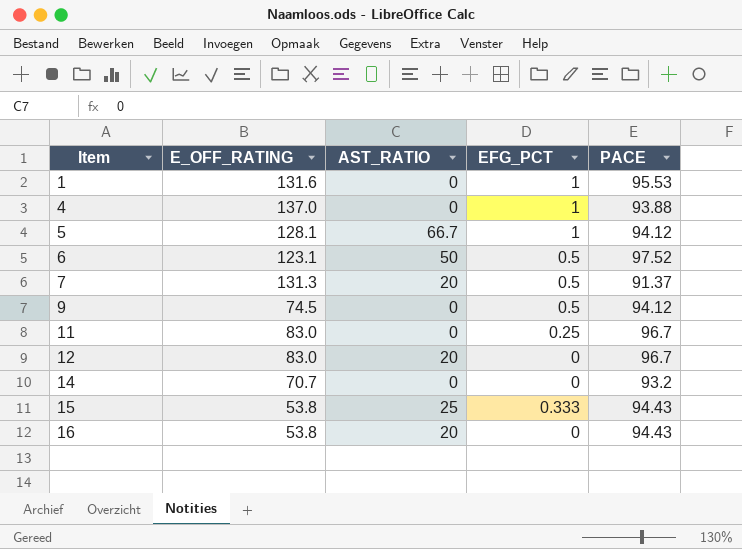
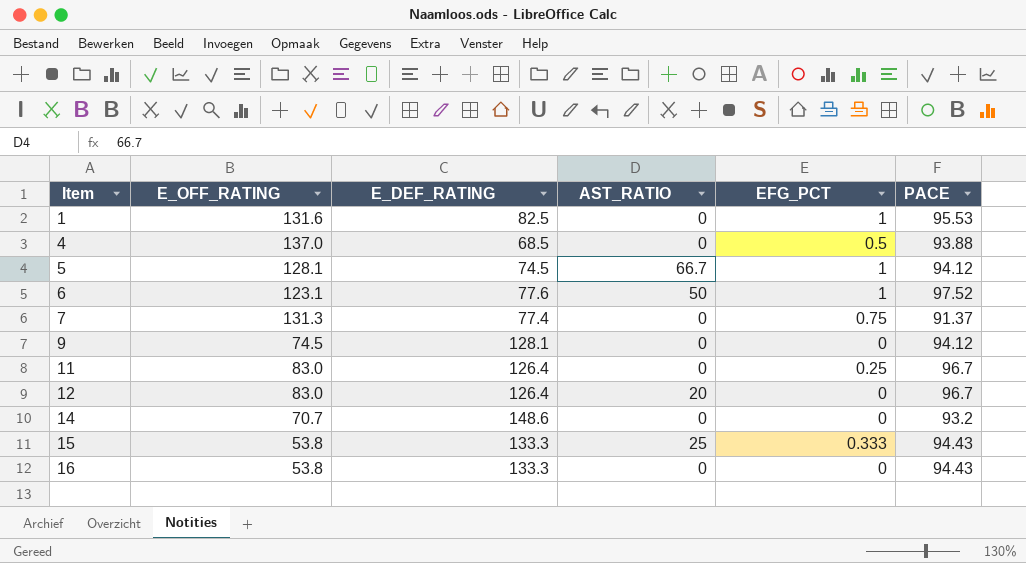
column E_DEF_RATING | position: none -> 3
4 | EFG_PCT: 1 -> 0.5
6 | EFG_PCT: 0.5 -> 1
7 | AST_RATIO: 20 -> 0
7 | EFG_PCT: 0.5 -> 0.75
9 | EFG_PCT: 0.5 -> 0
16 | AST_RATIO: 20 -> 0

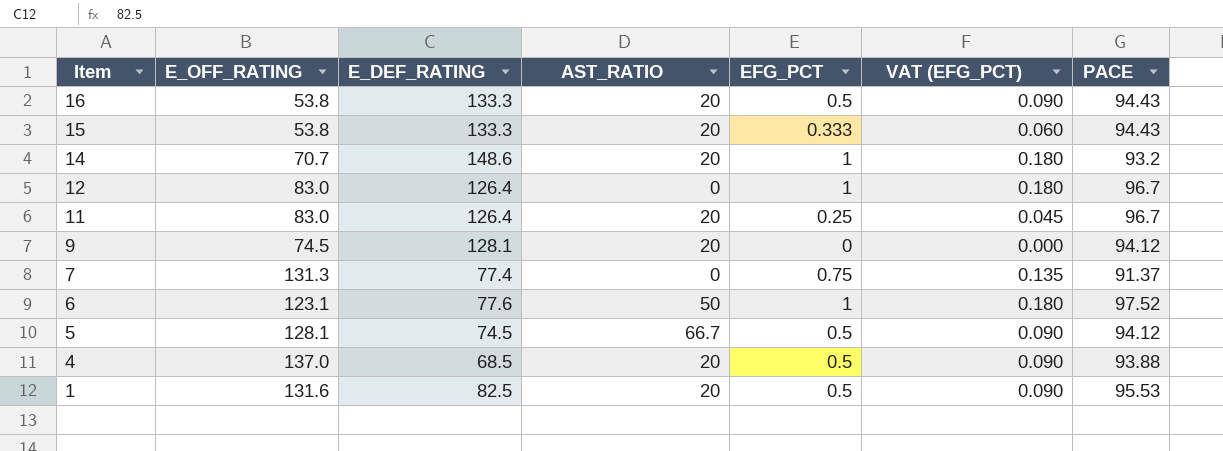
row order: Item ascending -> Item descending
column VAT (EFG_PCT) | formula: none -> [EFG_PCT] * 0.18
16 | AST_RATIO: 0 -> 20
16 | EFG_PCT: 0 -> 0.5
15 | AST_RATIO: 25 -> 20
14 | AST_RATIO: 0 -> 20
14 | EFG_PCT: 0 -> 1
12 | AST_RATIO: 20 -> 0
12 | EFG_PCT: 0 -> 1
11 | AST_RATIO: 0 -> 20
9 | AST_RATIO: 0 -> 20
5 | EFG_PCT: 1 -> 0.5
4 | AST_RATIO: 0 -> 20
1 | AST_RATIO: 0 -> 20
1 | EFG_PCT: 1 -> 0.5

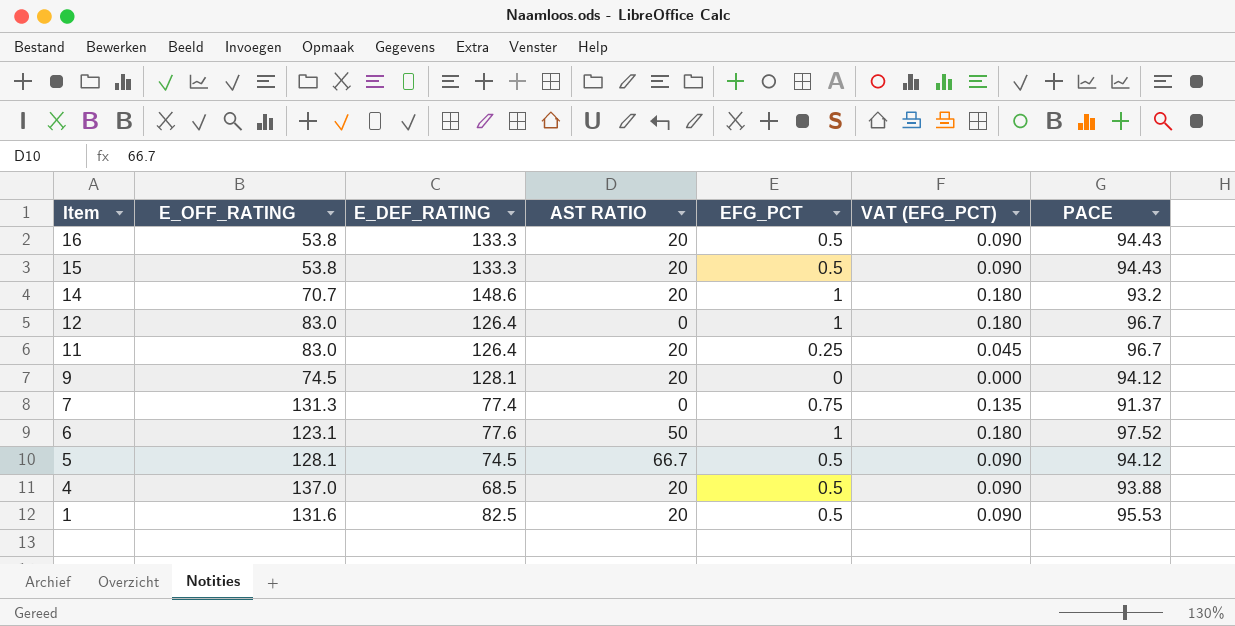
column name: AST_RATIO -> AST RATIO
15 | EFG_PCT: 0.333 -> 0.5
15 | VAT (EFG_PCT): 0.060 -> 0.090

